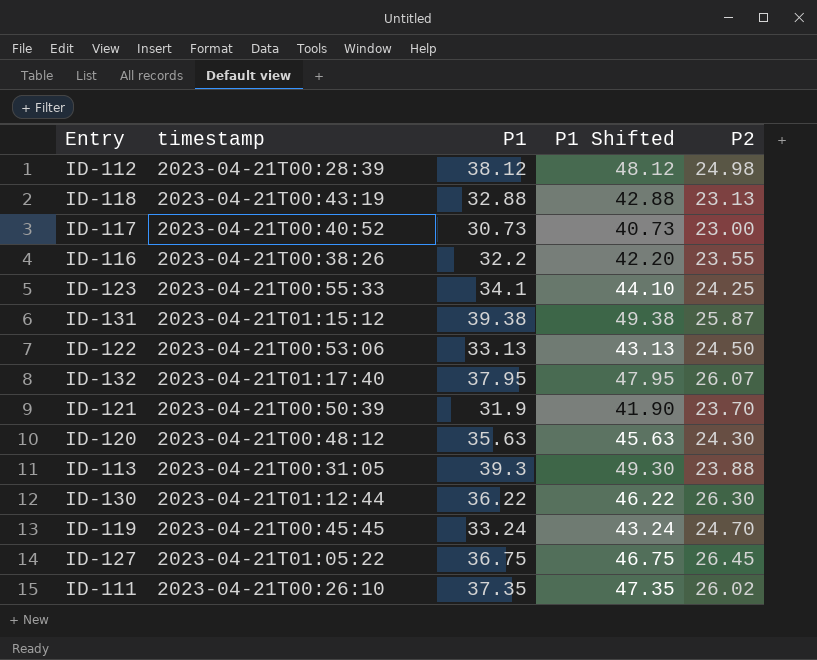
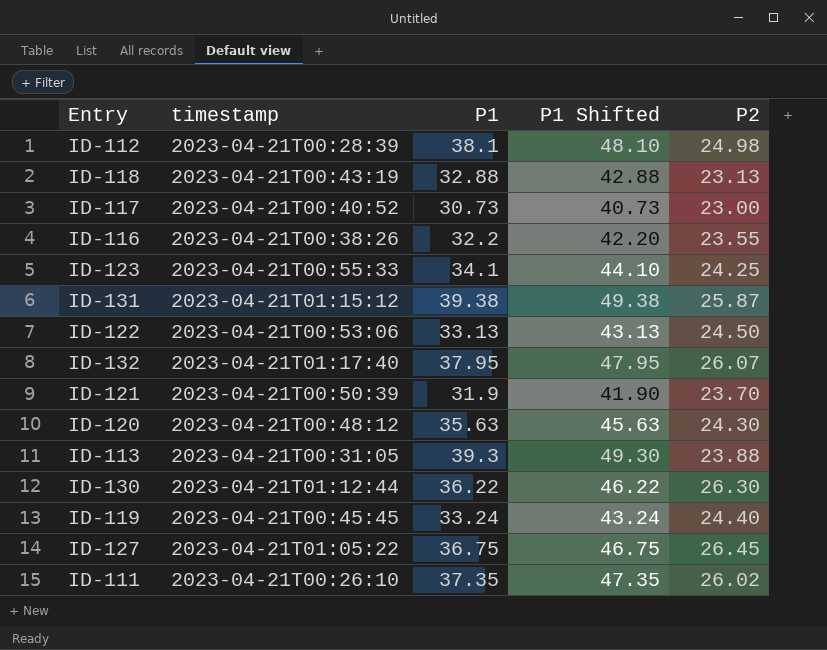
ID-112 | P1: 38.12 -> 38.1
ID-112 | P1 Shifted: 48.12 -> 48.10
ID-119 | P2: 24.70 -> 24.40

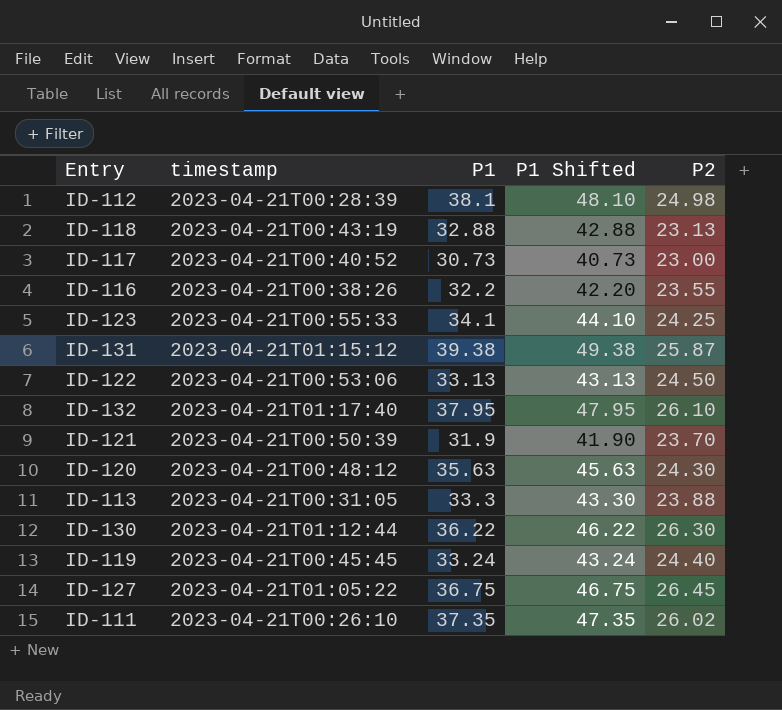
ID-132 | P2: 26.07 -> 26.10
ID-113 | P1: 39.3 -> 33.3
ID-113 | P1 Shifted: 49.30 -> 43.30

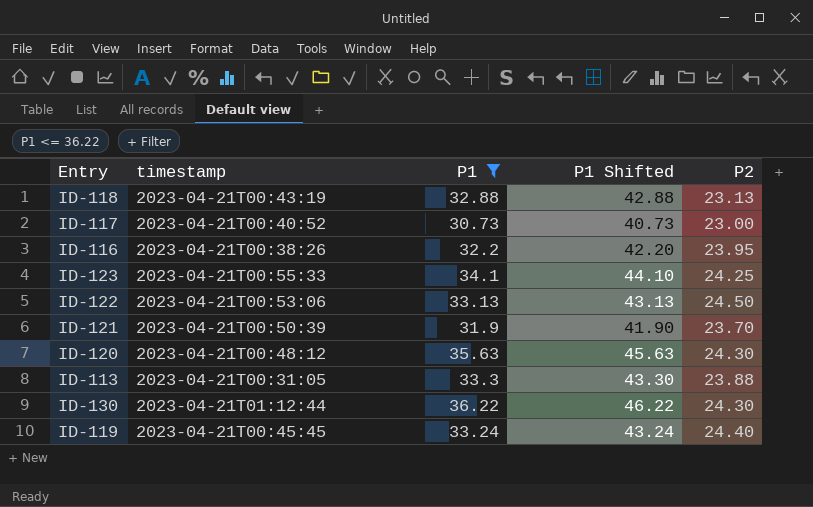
filter: none -> P1 <= 36.22
ID-116 | P2: 23.55 -> 23.95
ID-130 | P2: 26.30 -> 24.30

